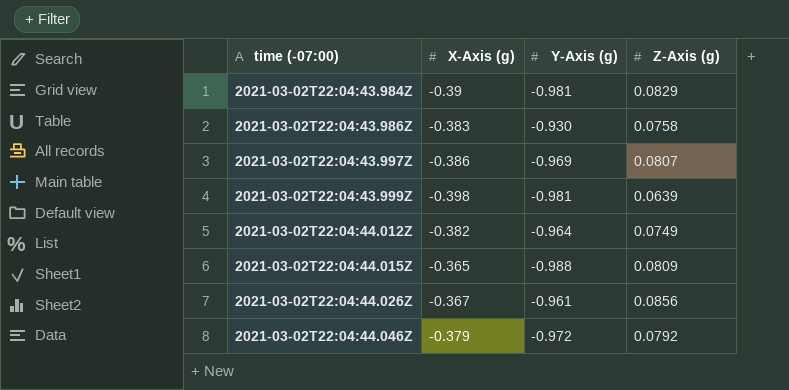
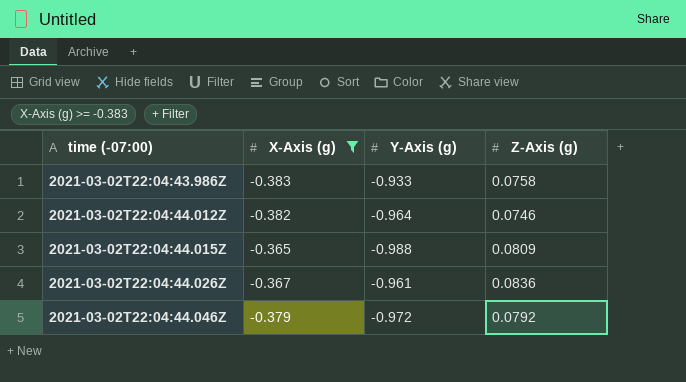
filter: none -> X-Axis (g) >= -0.383
2021-03-02T22:04:43.986Z | Y-Axis (g): -0.930 -> -0.933
2021-03-02T22:04:44.012Z | Z-Axis (g): 0.0749 -> 0.0746
2021-03-02T22:04:44.026Z | Z-Axis (g): 0.0856 -> 0.0836

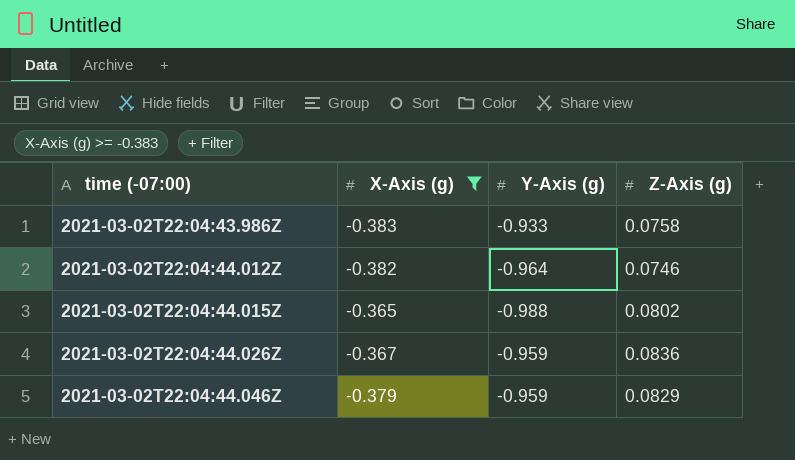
2021-03-02T22:04:44.015Z | Z-Axis (g): 0.0809 -> 0.0802
2021-03-02T22:04:44.026Z | Y-Axis (g): -0.961 -> -0.959
2021-03-02T22:04:44.046Z | Y-Axis (g): -0.972 -> -0.959
2021-03-02T22:04:44.046Z | Z-Axis (g): 0.0792 -> 0.0829

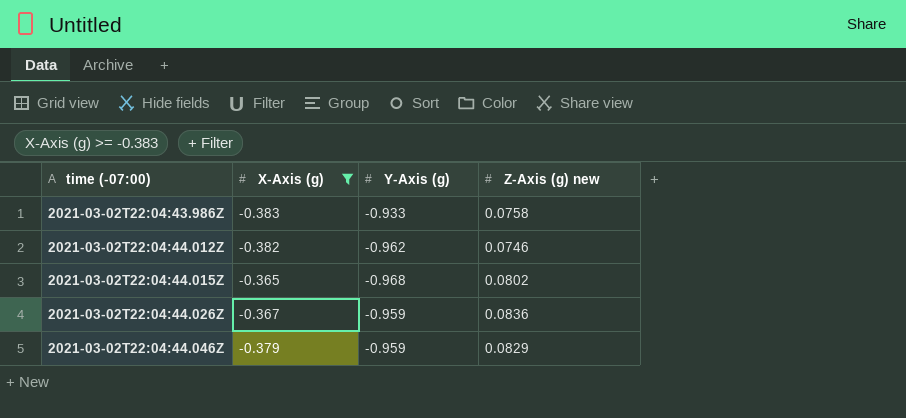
column name: Z-Axis (g) -> Z-Axis (g) new
2021-03-02T22:04:44.012Z | Y-Axis (g): -0.964 -> -0.962
2021-03-02T22:04:44.015Z | Y-Axis (g): -0.988 -> -0.968

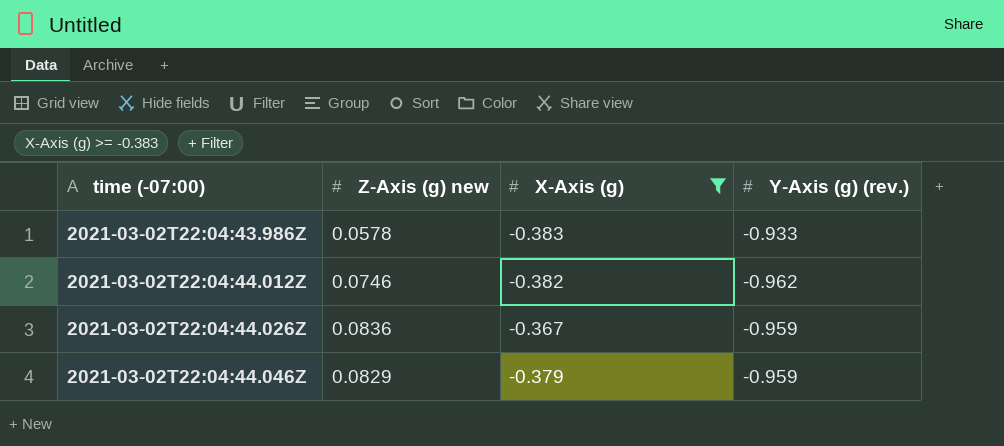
column Z-Axis (g) new | position: 4 -> 2
column name: Y-Axis (g) -> Y-Axis (g) (rev.)
row 2021-03-02T22:04:44.015Z: -0.365 | -0.968 | 0.0802 -> none
2021-03-02T22:04:43.986Z | Z-Axis (g) new: 0.0758 -> 0.0578

